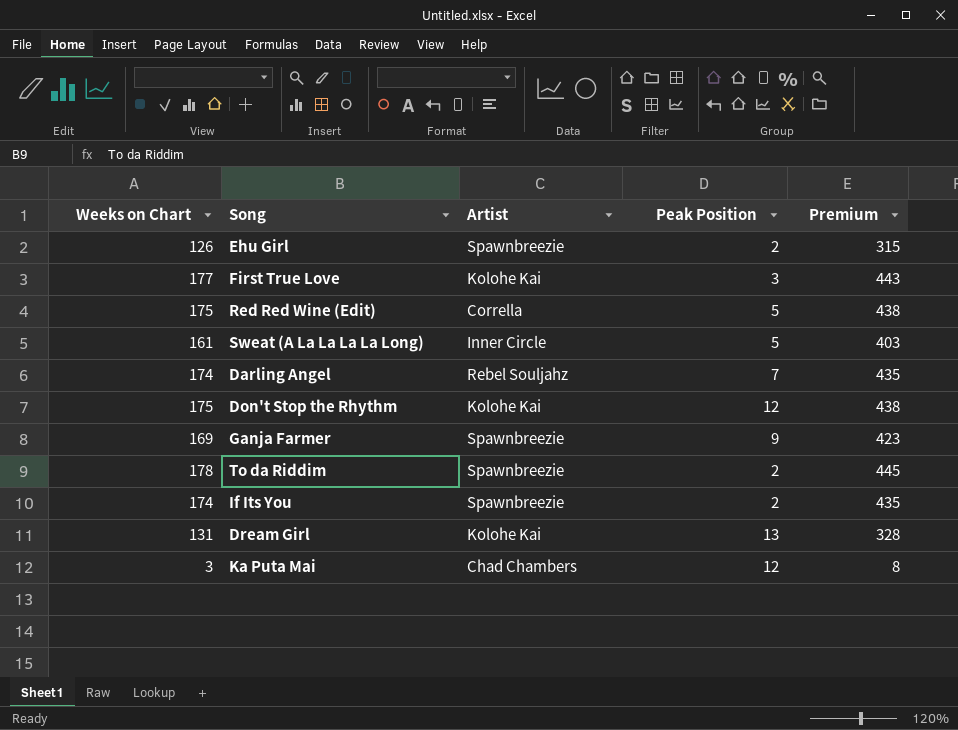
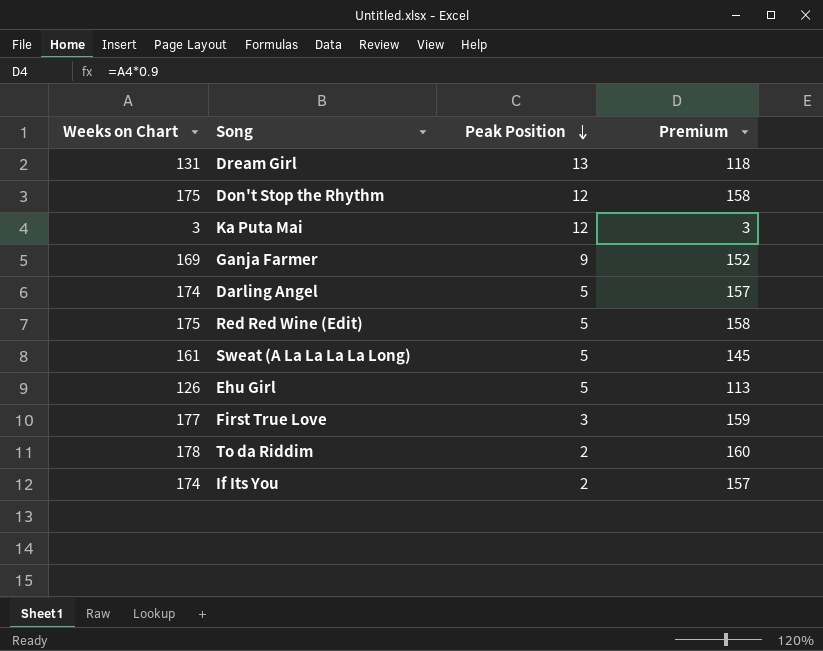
row order: none -> Peak Position descending
column Artist | position: 3 -> none
column Premium | formula: [Weeks on Chart] * 2.5 -> [Weeks on Chart] * 0.9
Darling Angel | Peak Position: 7 -> 5
Ehu Girl | Peak Position: 2 -> 5

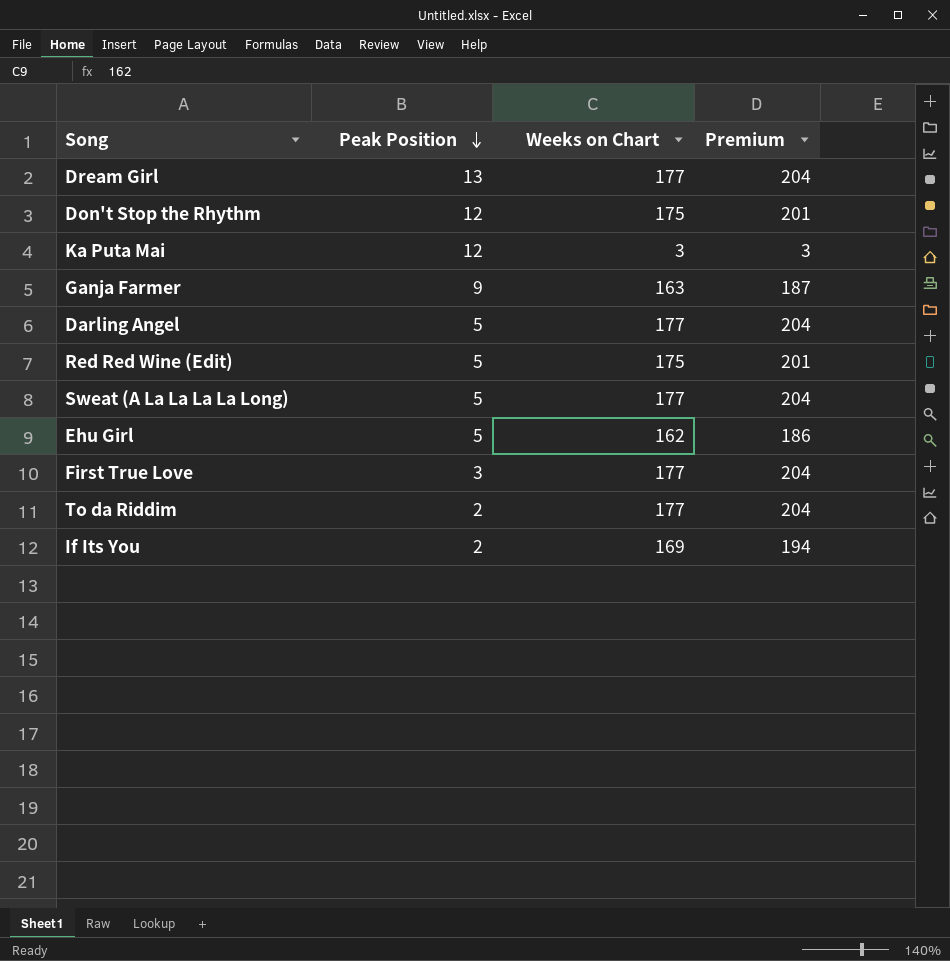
column Weeks on Chart | position: 1 -> 3
column Premium | formula: [Weeks on Chart] * 0.9 -> [Weeks on Chart] * 1.15
Dream Girl | Weeks on Chart: 131 -> 177
Ganja Farmer | Weeks on Chart: 169 -> 163
Darling Angel | Weeks on Chart: 174 -> 177
Sweat (A La La La La Long) | Weeks on Chart: 161 -> 177
Ehu Girl | Weeks on Chart: 126 -> 162
To da Riddim | Weeks on Chart: 178 -> 177
If Its You | Weeks on Chart: 174 -> 169

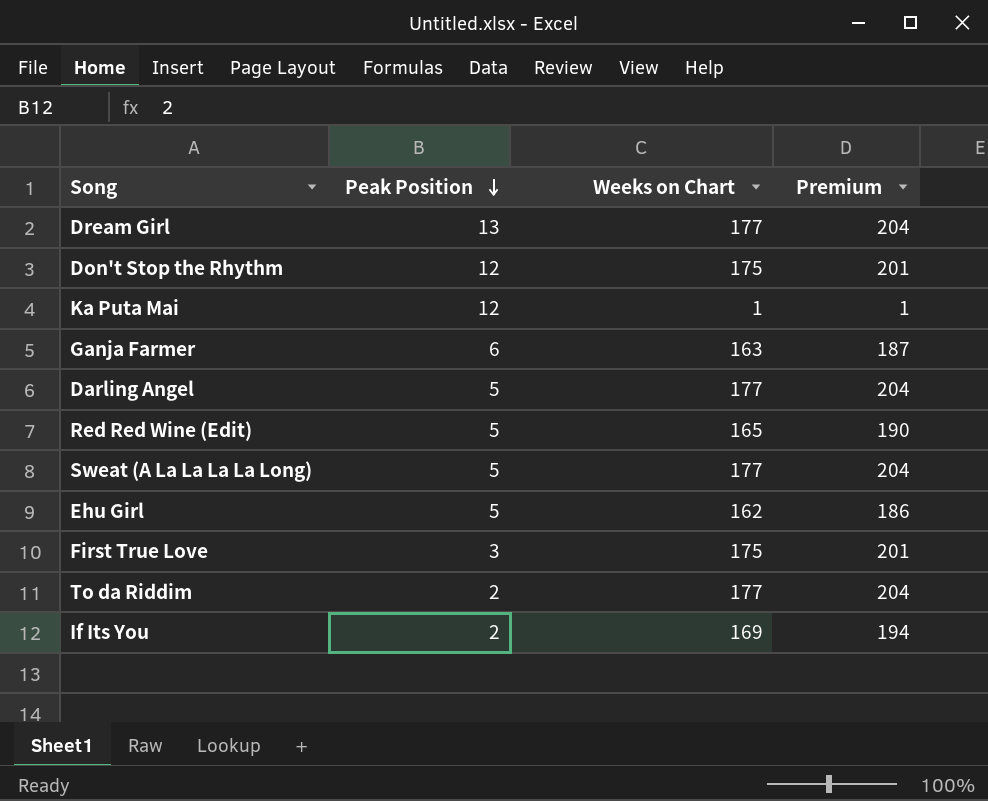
Ka Puta Mai | Weeks on Chart: 3 -> 1
Ka Puta Mai | Premium: 3 -> 1
Ganja Farmer | Peak Position: 9 -> 6
Red Red Wine (Edit) | Weeks on Chart: 175 -> 165
Red Red Wine (Edit) | Premium: 201 -> 190
First True Love | Weeks on Chart: 177 -> 175
First True Love | Premium: 204 -> 201

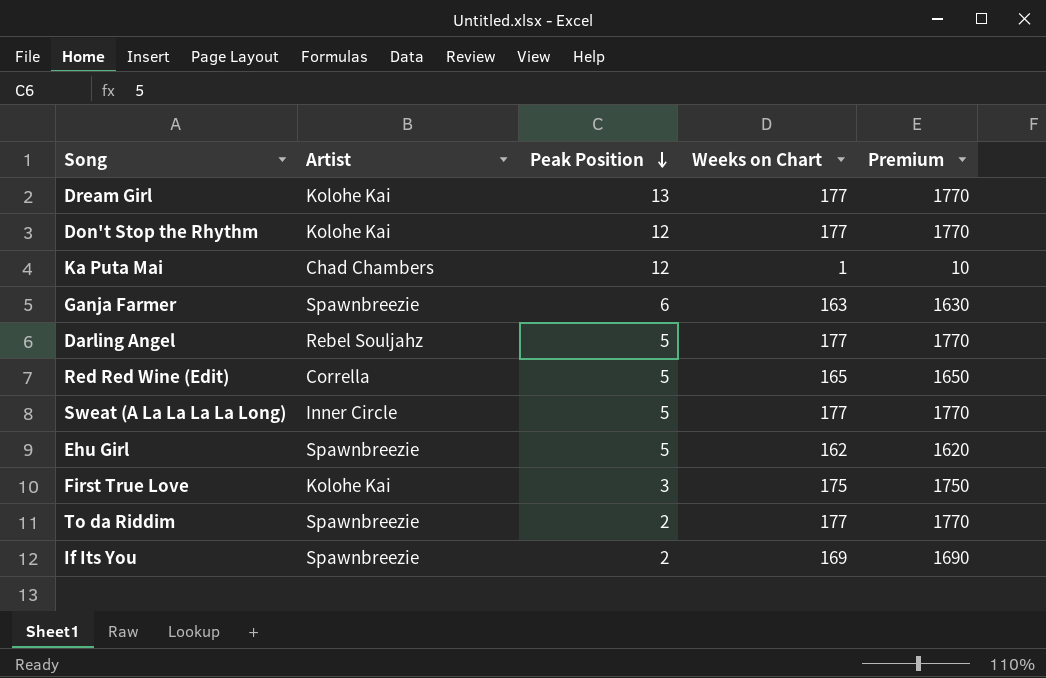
column Artist | position: none -> 2
column Premium | formula: [Weeks on Chart] * 1.15 -> [Weeks on Chart] * 10
Don't Stop the Rhythm | Weeks on Chart: 175 -> 177

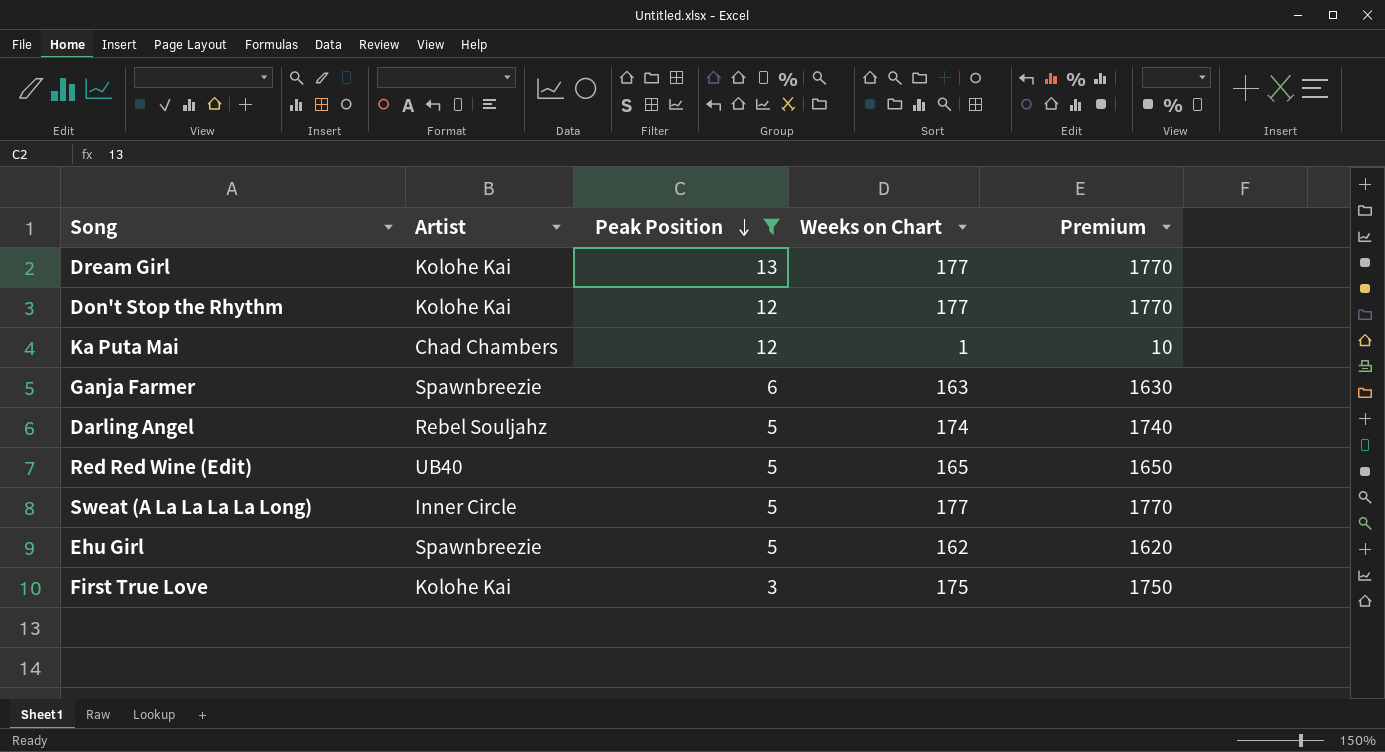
filter: none -> Peak Position != 2
Darling Angel | Weeks on Chart: 177 -> 174
Darling Angel | Premium: 1770 -> 1740
Red Red Wine (Edit) | Artist: Corrella -> UB40

